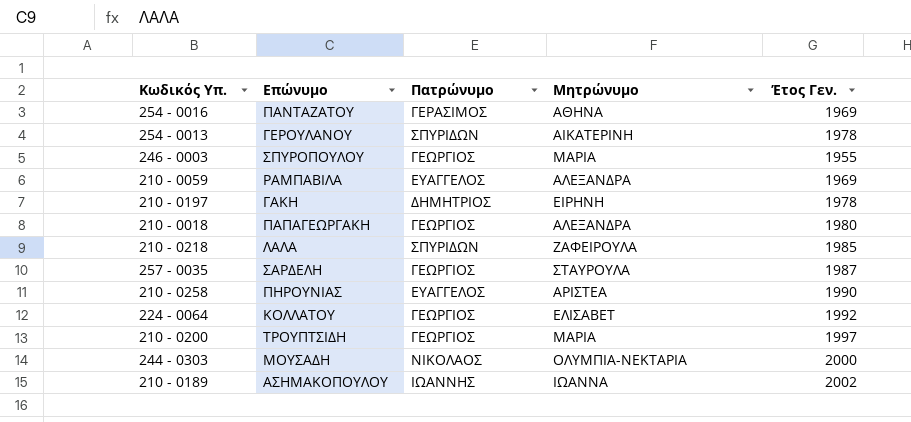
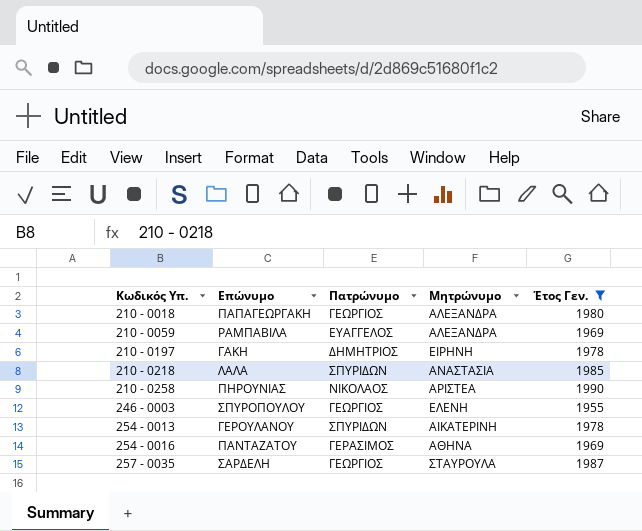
filter: none -> Έτος Γεν. <= 1990
row order: none -> Κωδικός Υπ. ascending
210 - 0218 | Μητρώνυμο: ΖΑΦΕΙΡΟΥΛΑ -> ΑΝΑΣΤΑΣΙΑ
210 - 0258 | Πατρώνυμο: ΕΥΑΓΓΕΛΟΣ -> ΝΙΚΟΛΑΟΣ
246 - 0003 | Μητρώνυμο: ΜΑΡΙΑ -> ΕΛΕΝΗ

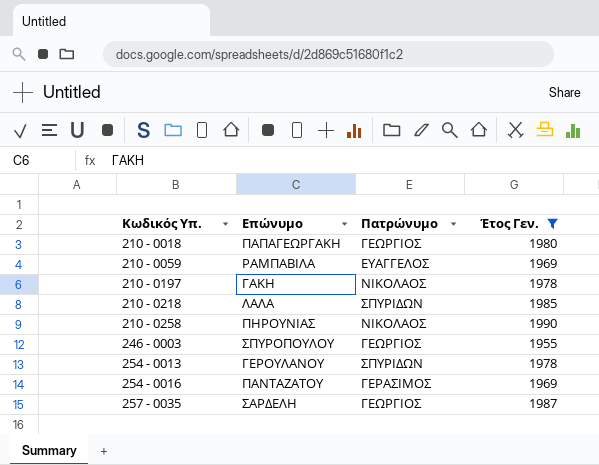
column Μητρώνυμο | position: 4 -> none
210 - 0197 | Πατρώνυμο: ΔΗΜΗΤΡΙΟΣ -> ΝΙΚΟΛΑΟΣ

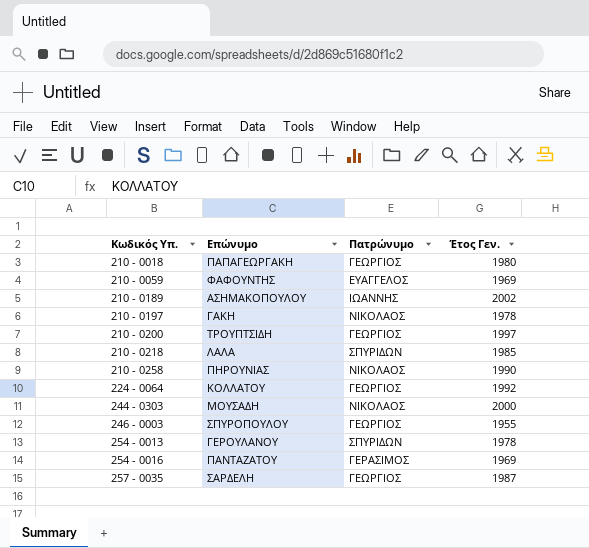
filter: Έτος Γεν. <= 1990 -> none
210 - 0059 | Επώνυμο: ΡΑΜΠΑΒΙΛΑ -> ΦΑΦΟΥΝΤΗΣ

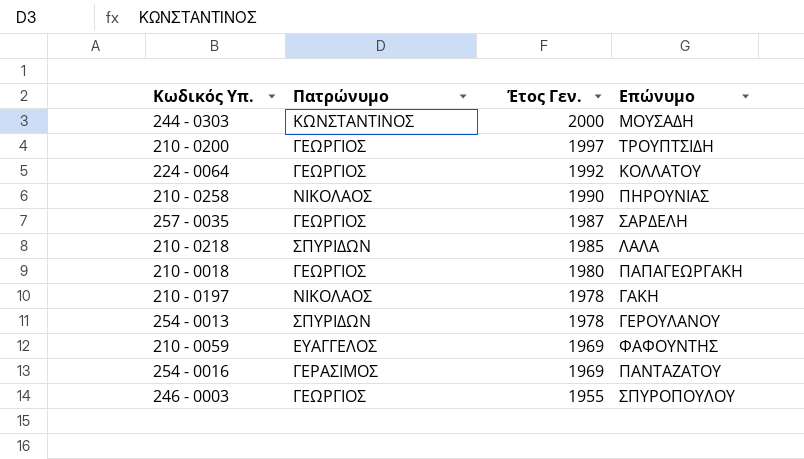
row order: Κωδικός Υπ. ascending -> Έτος Γεν. descending
column Επώνυμο | position: 2 -> 4
row 210 - 0189: ΑΣΗΜΑΚΟΠΟΥΛΟΥ | ΙΩΑΝΝΗΣ | 2002 -> none
244 - 0303 | Πατρώνυμο: ΝΙΚΟΛΑΟΣ -> ΚΩΝΣΤΑΝΤΙΝΟΣ

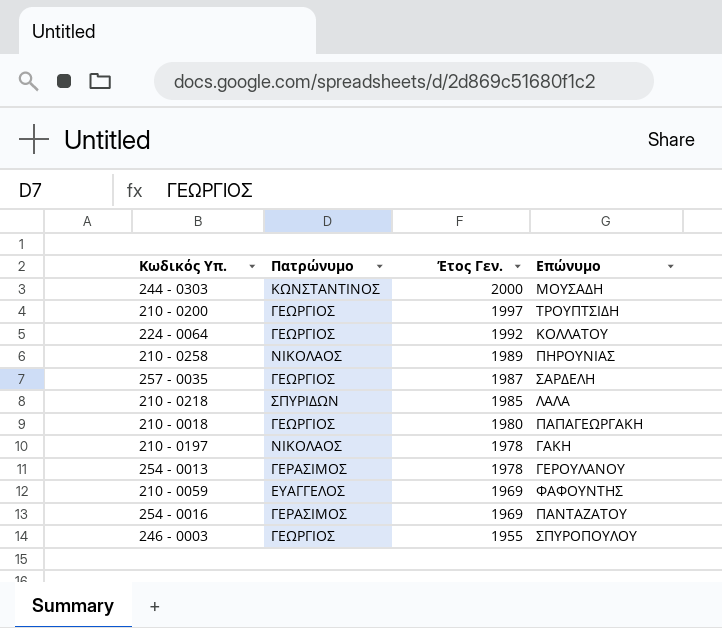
210 - 0258 | Έτος Γεν.: 1990 -> 1989
254 - 0013 | Πατρώνυμο: ΣΠΥΡΙΔΩΝ -> ΓΕΡΑΣΙΜΟΣ

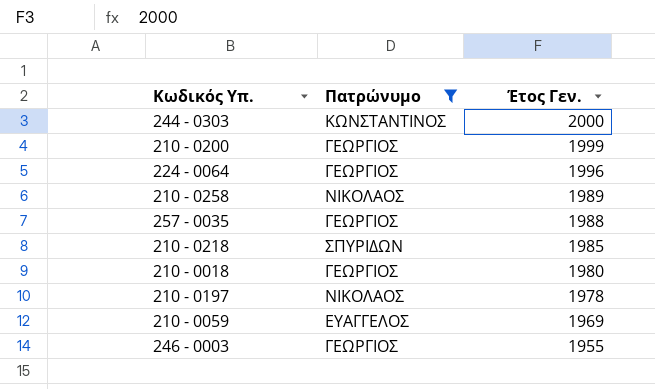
filter: none -> Πατρώνυμο != ΓΕΡΑΣΙΜΟΣ
column Επώνυμο | position: 4 -> none
210 - 0200 | Έτος Γεν.: 1997 -> 1999
224 - 0064 | Έτος Γεν.: 1992 -> 1996
257 - 0035 | Έτος Γεν.: 1987 -> 1988

